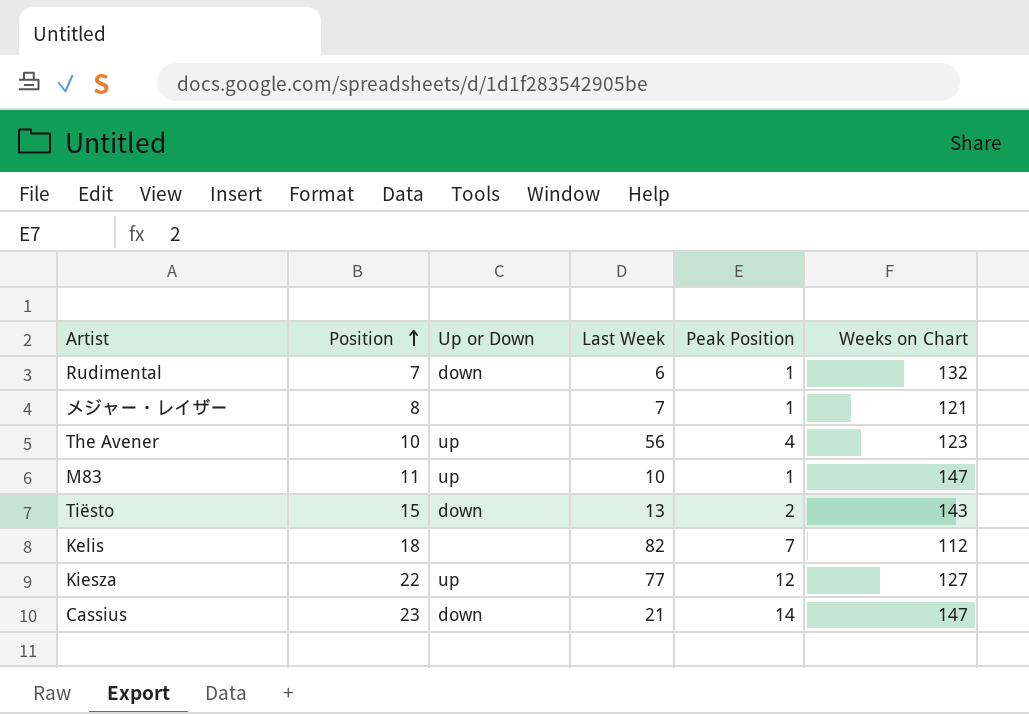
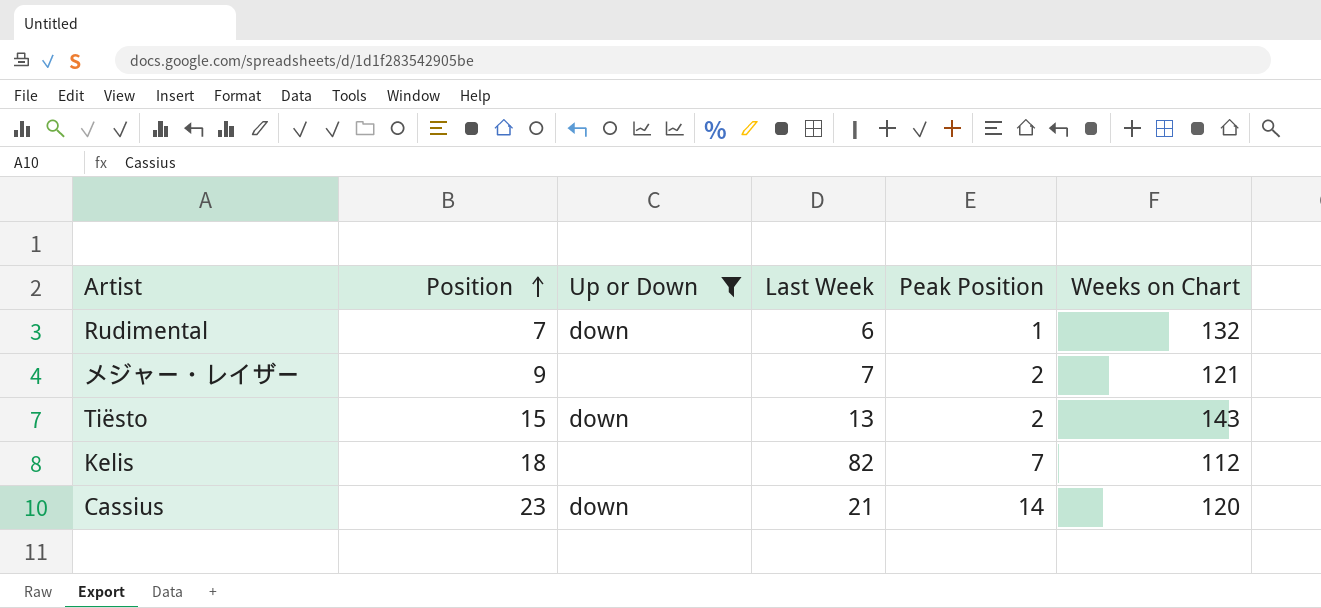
filter: none -> Up or Down != up
メジャー・レイザー | Position: 8 -> 9
メジャー・レイザー | Peak Position: 1 -> 2
Cassius | Weeks on Chart: 147 -> 120

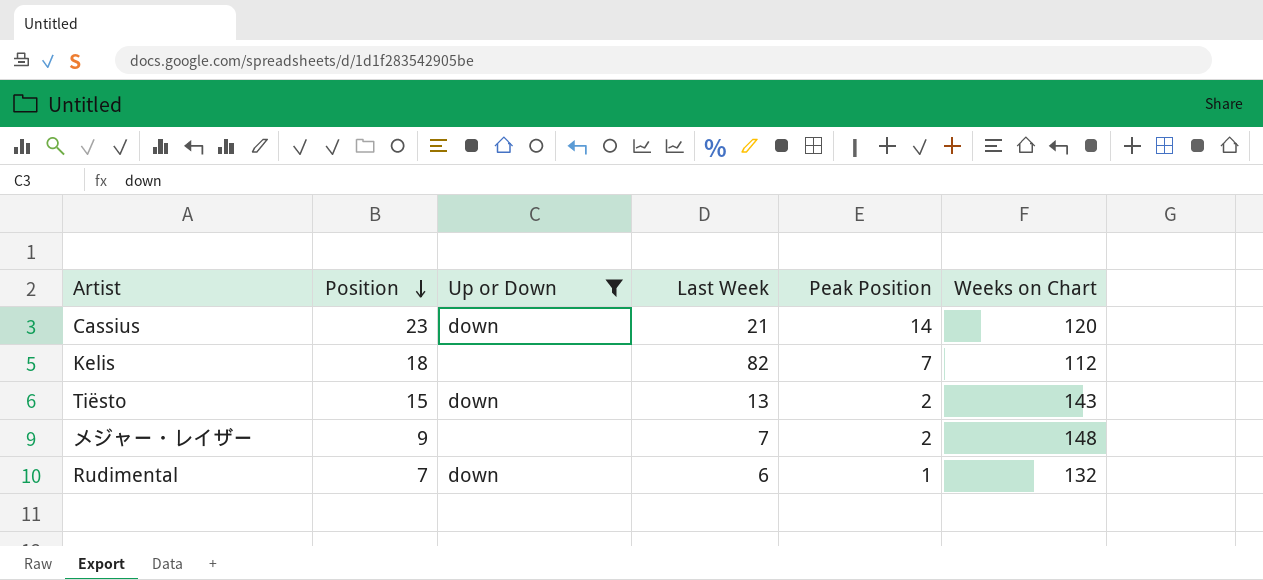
row order: Position ascending -> Position descending
メジャー・レイザー | Weeks on Chart: 121 -> 148

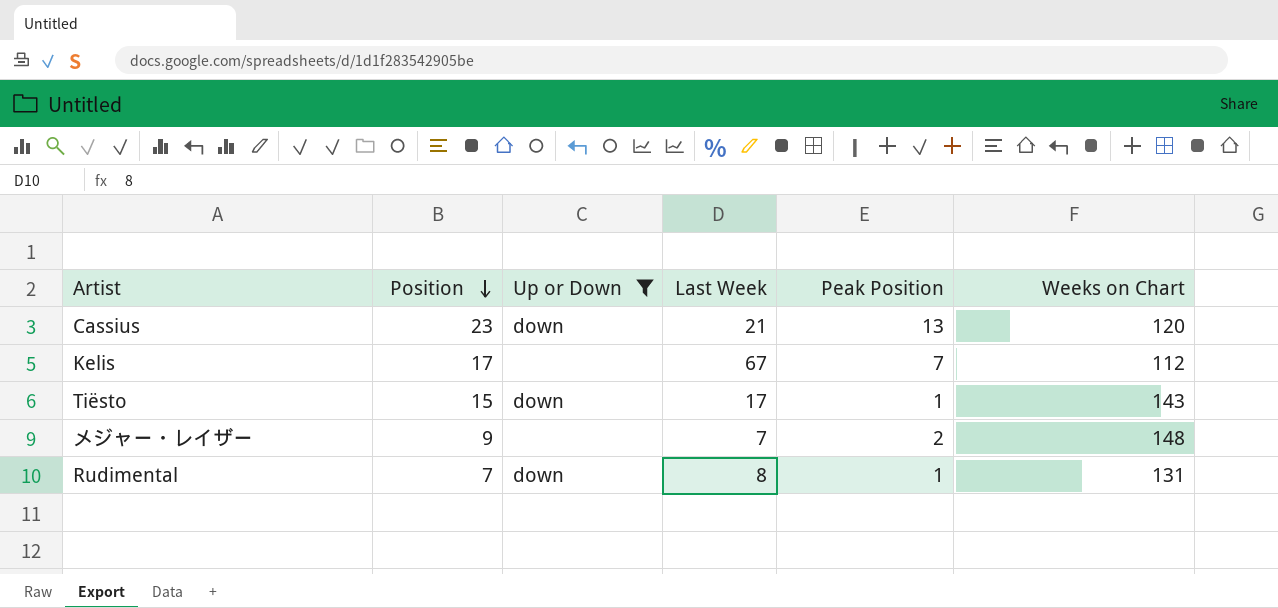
Cassius | Peak Position: 14 -> 13
Kelis | Position: 18 -> 17
Kelis | Last Week: 82 -> 67
Tiësto | Last Week: 13 -> 17
Tiësto | Peak Position: 2 -> 1
Rudimental | Last Week: 6 -> 8
Rudimental | Weeks on Chart: 132 -> 131

